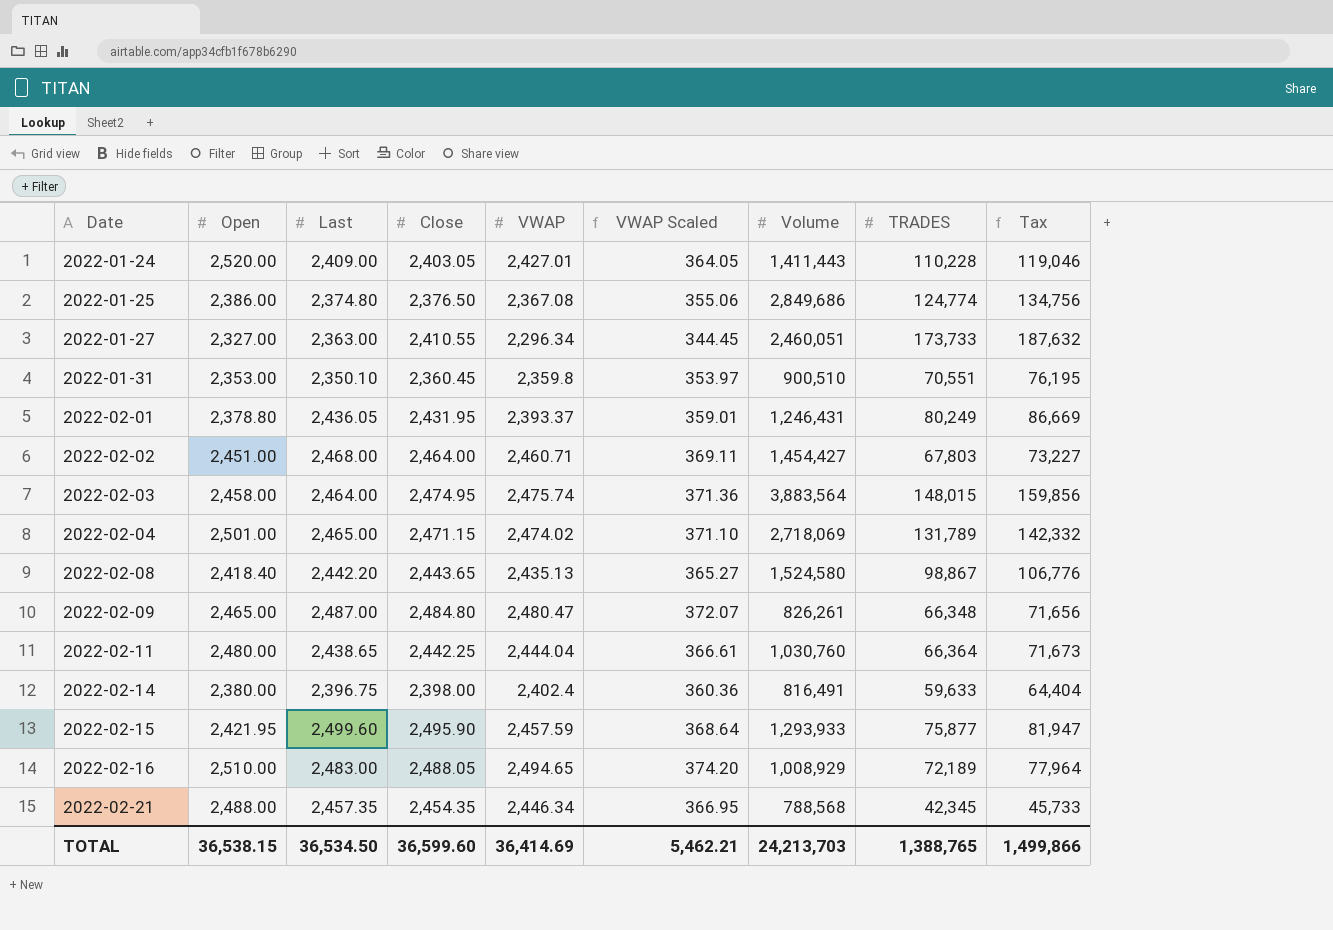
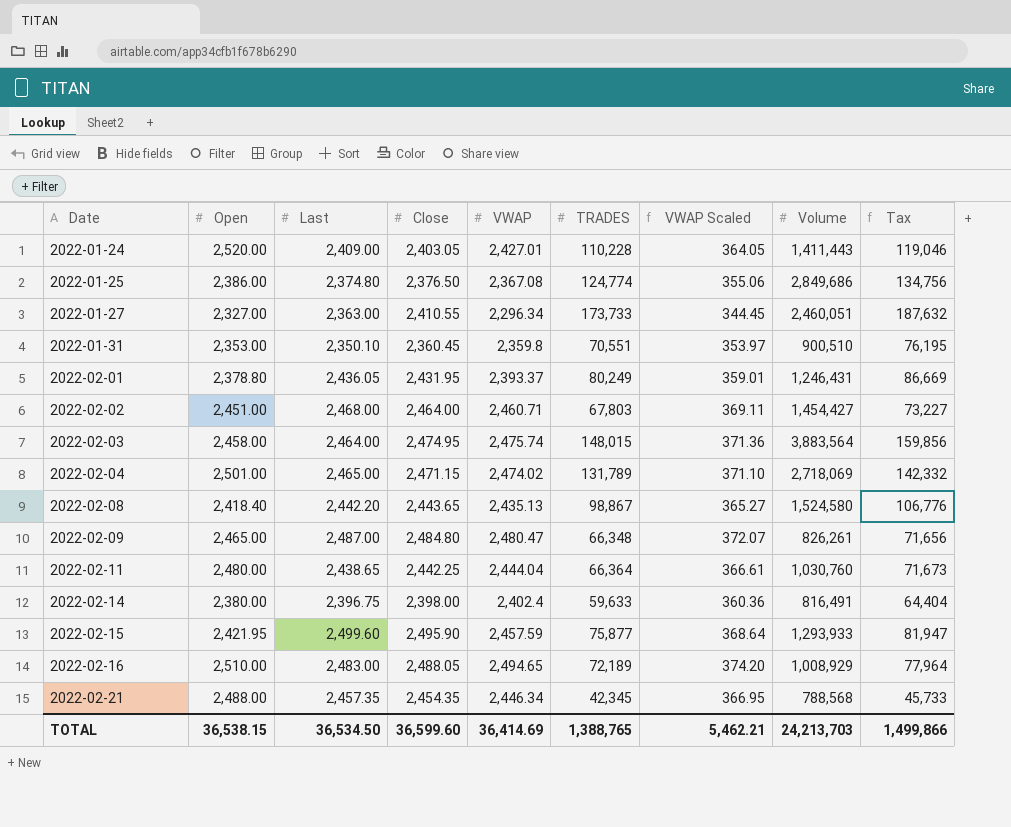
column TRADES | position: 8 -> 6

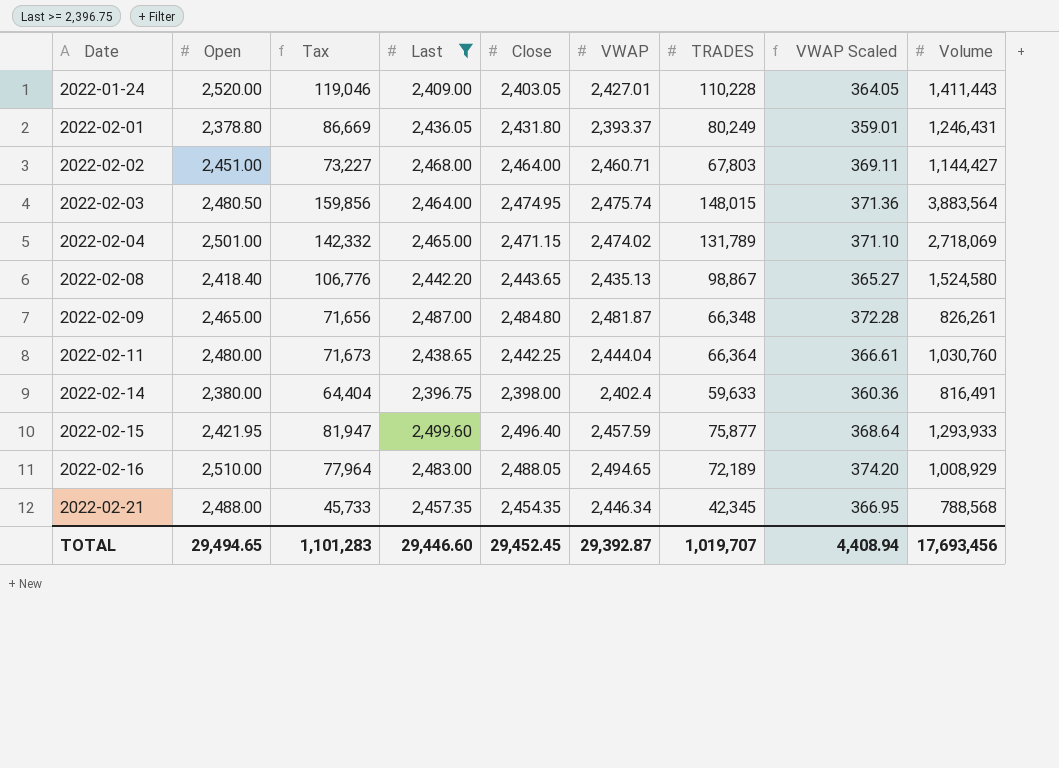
filter: none -> Last >= 2,396.75
column Tax | position: 9 -> 3
2022-02-01 | Close: 2,431.95 -> 2,431.80
2022-02-02 | Volume: 1,454,427 -> 1,144,427
2022-02-03 | Open: 2,458.00 -> 2,480.50
2022-02-09 | VWAP: 2,480.47 -> 2,481.87
2022-02-09 | VWAP Scaled: 372.07 -> 372.28
2022-02-15 | Close: 2,495.90 -> 2,496.40
TOTAL | Open: 36,538.15 -> 29,494.65
TOTAL | Tax: 1,499,866 -> 1,101,283
TOTAL | Last: 36,534.50 -> 29,446.60
TOTAL | Close: 36,599.60 -> 29,452.45
TOTAL | VWAP: 36,414.69 -> 29,392.87
TOTAL | TRADES: 1,388,765 -> 1,019,707
TOTAL | VWAP Scaled: 5,462.21 -> 4,408.94
TOTAL | Volume: 24,213,703 -> 17,693,456

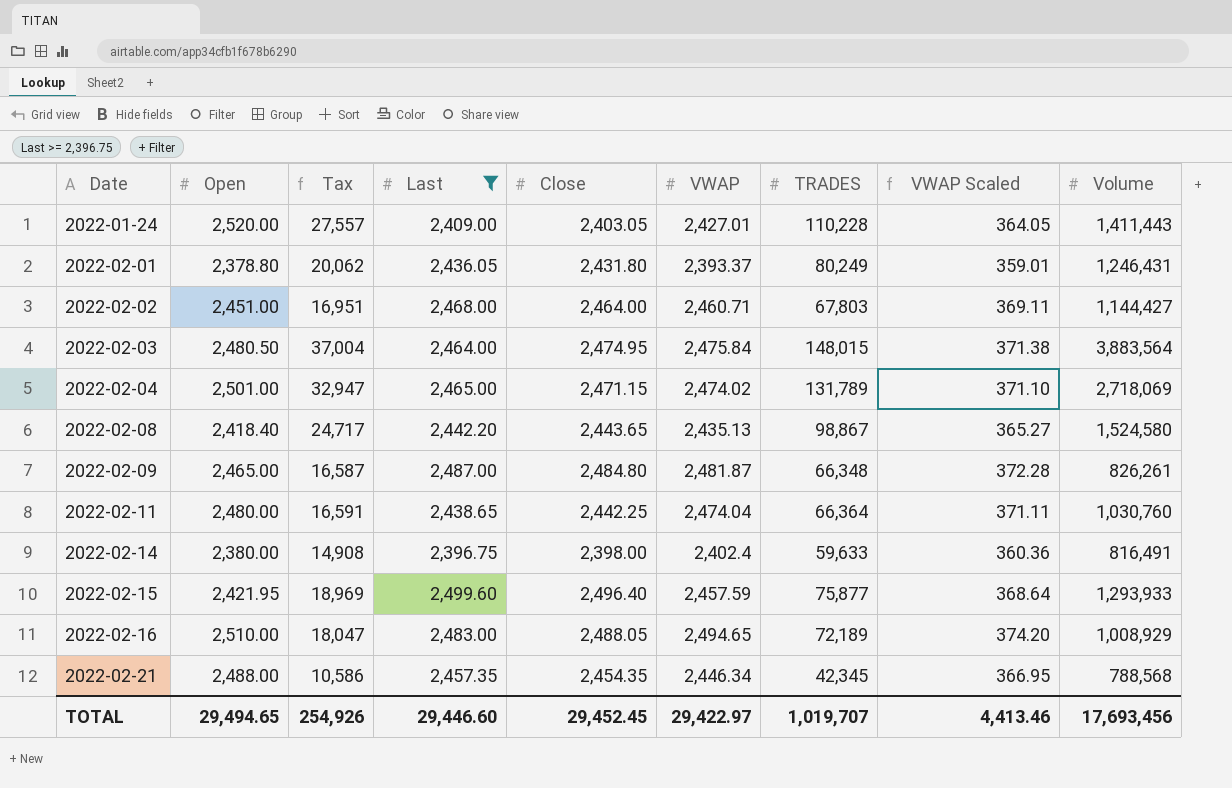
column Tax | formula: [TRADES] * 1.08 -> [TRADES] * 0.25
2022-02-03 | VWAP: 2,475.74 -> 2,475.84
2022-02-03 | VWAP Scaled: 371.36 -> 371.38
2022-02-11 | VWAP: 2,444.04 -> 2,474.04
2022-02-11 | VWAP Scaled: 366.61 -> 371.11
TOTAL | Tax: 1,101,283 -> 254,926
TOTAL | VWAP: 29,392.87 -> 29,422.97
TOTAL | VWAP Scaled: 4,408.94 -> 4,413.46

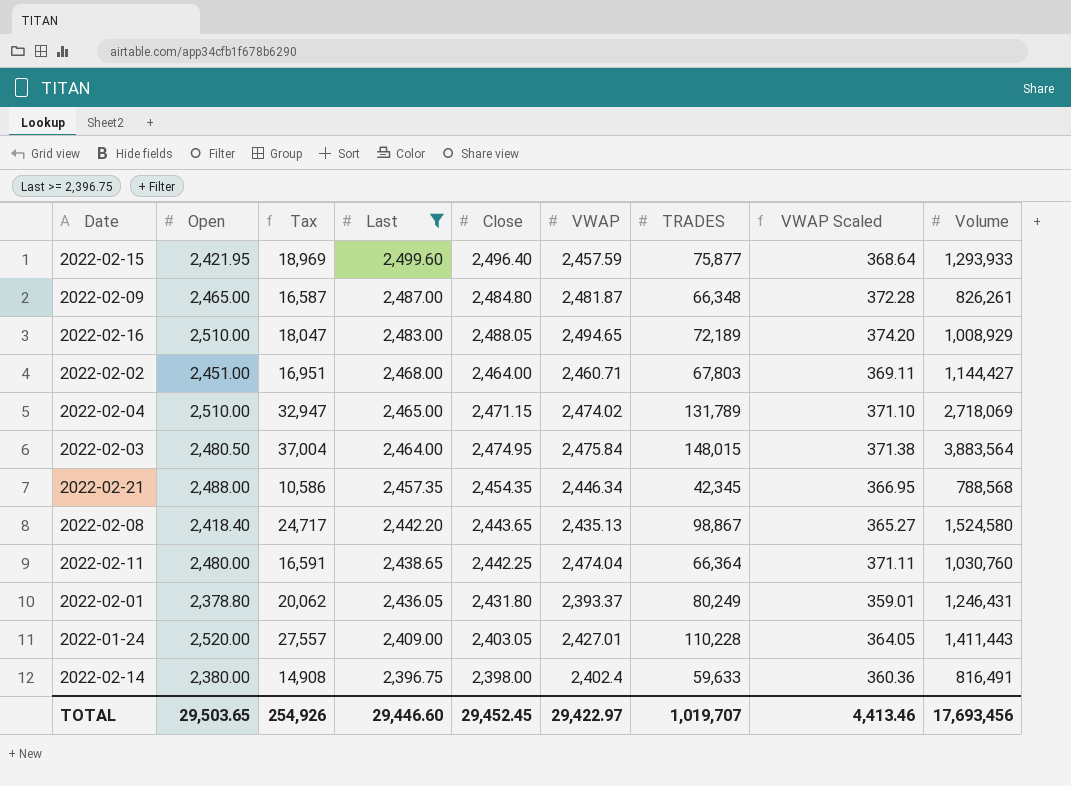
row order: Date ascending -> Last descending
2022-02-04 | Open: 2,501.00 -> 2,510.00
TOTAL | Open: 29,494.65 -> 29,503.65

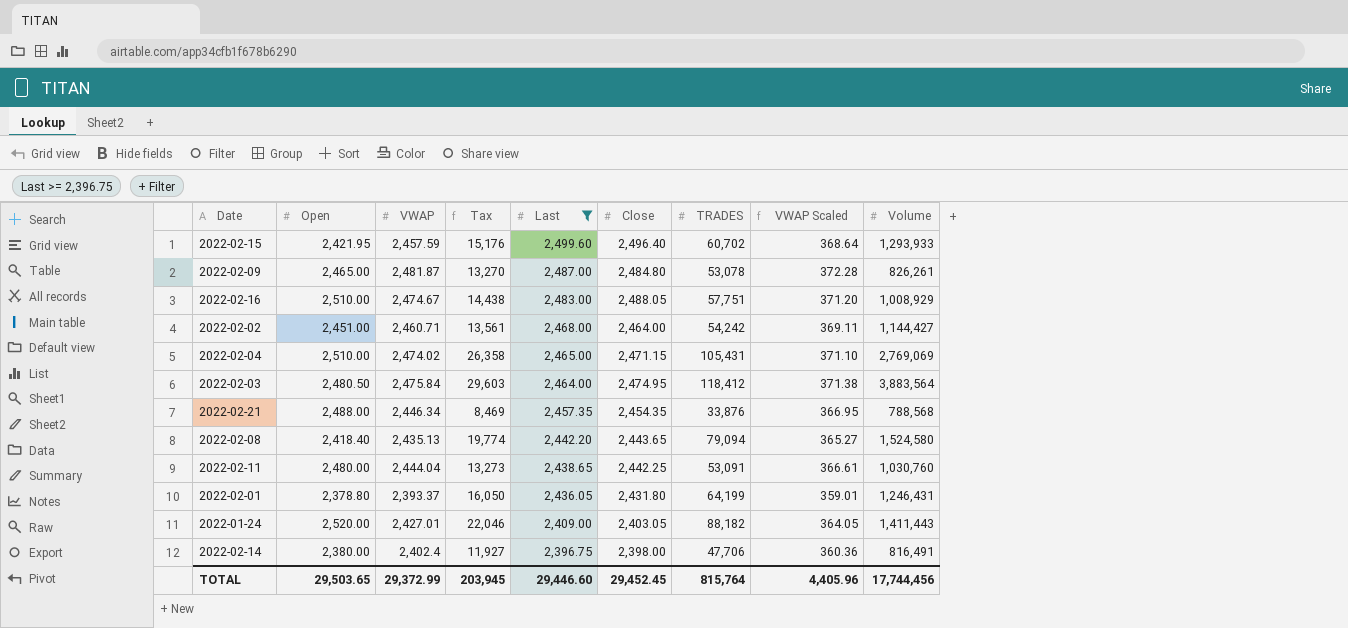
column VWAP | position: 6 -> 3
2022-02-15 | Tax: 18,969 -> 15,176
2022-02-15 | TRADES: 75,877 -> 60,702
2022-02-09 | Tax: 16,587 -> 13,270
2022-02-09 | TRADES: 66,348 -> 53,078
2022-02-16 | VWAP: 2,494.65 -> 2,474.67
2022-02-16 | Tax: 18,047 -> 14,438
2022-02-16 | TRADES: 72,189 -> 57,751
2022-02-16 | VWAP Scaled: 374.20 -> 371.20
2022-02-02 | Tax: 16,951 -> 13,561
2022-02-02 | TRADES: 67,803 -> 54,242
2022-02-04 | Tax: 32,947 -> 26,358
2022-02-04 | TRADES: 131,789 -> 105,431
2022-02-04 | Volume: 2,718,069 -> 2,769,069
2022-02-03 | Tax: 37,004 -> 29,603
2022-02-03 | TRADES: 148,015 -> 118,412
2022-02-21 | Tax: 10,586 -> 8,469
2022-02-21 | TRADES: 42,345 -> 33,876
2022-02-08 | Tax: 24,717 -> 19,774
2022-02-08 | TRADES: 98,867 -> 79,094
2022-02-11 | VWAP: 2,474.04 -> 2,444.04
2022-02-11 | Tax: 16,591 -> 13,273
2022-02-11 | TRADES: 66,364 -> 53,091
2022-02-11 | VWAP Scaled: 371.11 -> 366.61
2022-02-01 | Tax: 20,062 -> 16,050
2022-02-01 | TRADES: 80,249 -> 64,199
2022-01-24 | Tax: 27,557 -> 22,046
2022-01-24 | TRADES: 110,228 -> 88,182
2022-02-14 | Tax: 14,908 -> 11,927
2022-02-14 | TRADES: 59,633 -> 47,706
TOTAL | VWAP: 29,422.97 -> 29,372.99
TOTAL | Tax: 254,926 -> 203,945
TOTAL | TRADES: 1,019,707 -> 815,764
TOTAL | VWAP Scaled: 4,413.46 -> 4,405.96
TOTAL | Volume: 17,693,456 -> 17,744,456

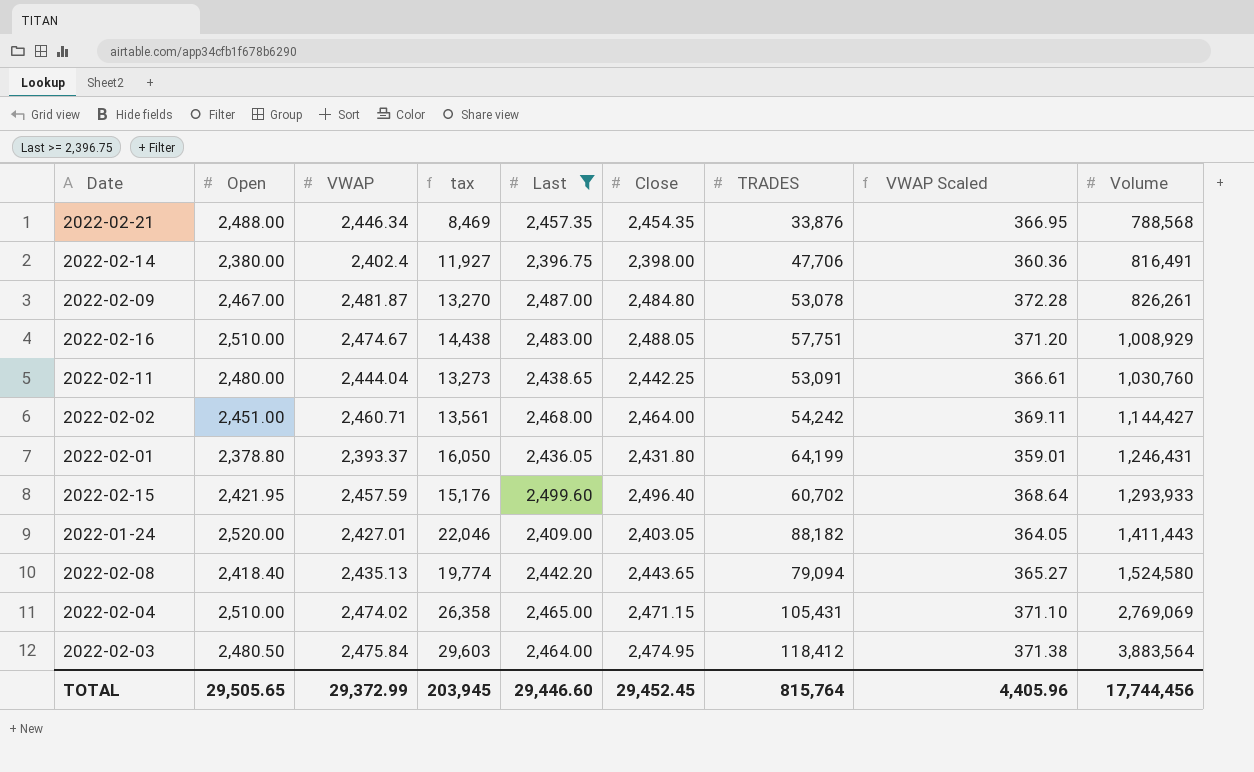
row order: Last descending -> Volume ascending
column name: Tax -> tax
2022-02-09 | Open: 2,465.00 -> 2,467.00
TOTAL | Open: 29,503.65 -> 29,505.65

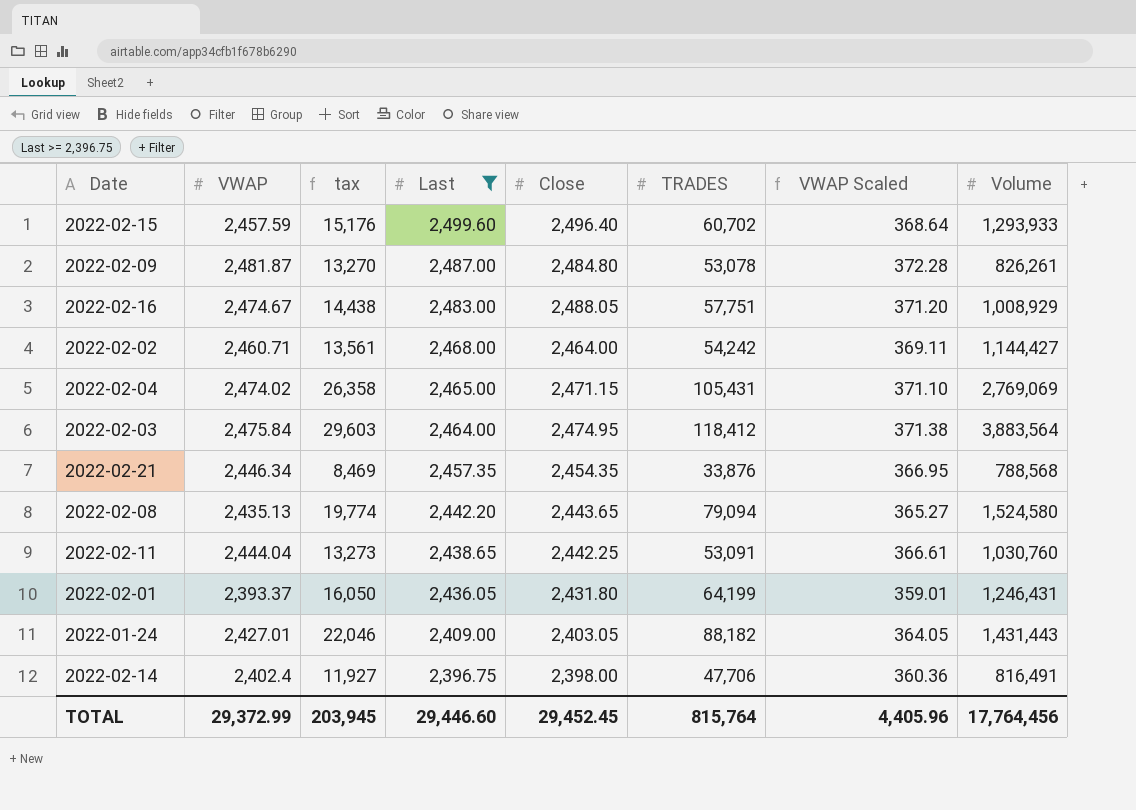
row order: Volume ascending -> Last descending
column Open | position: 2 -> none
2022-01-24 | Volume: 1,411,443 -> 1,431,443
TOTAL | Volume: 17,744,456 -> 17,764,456

